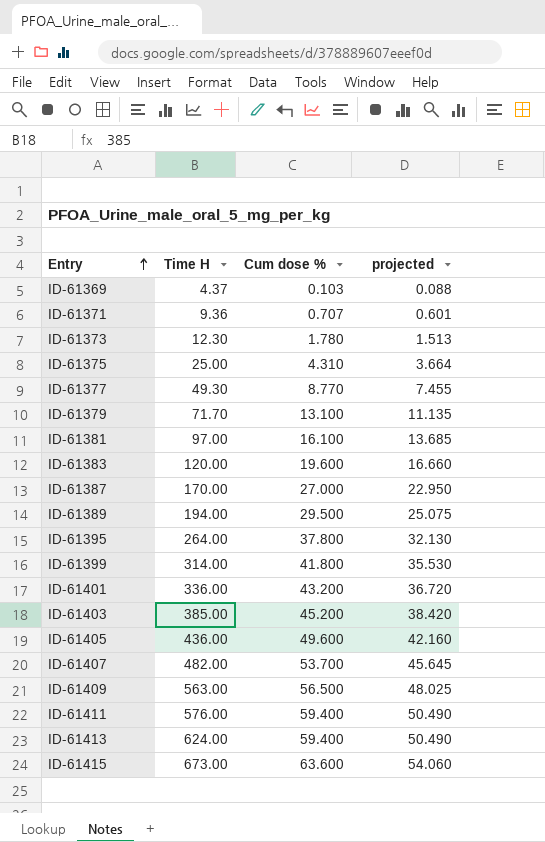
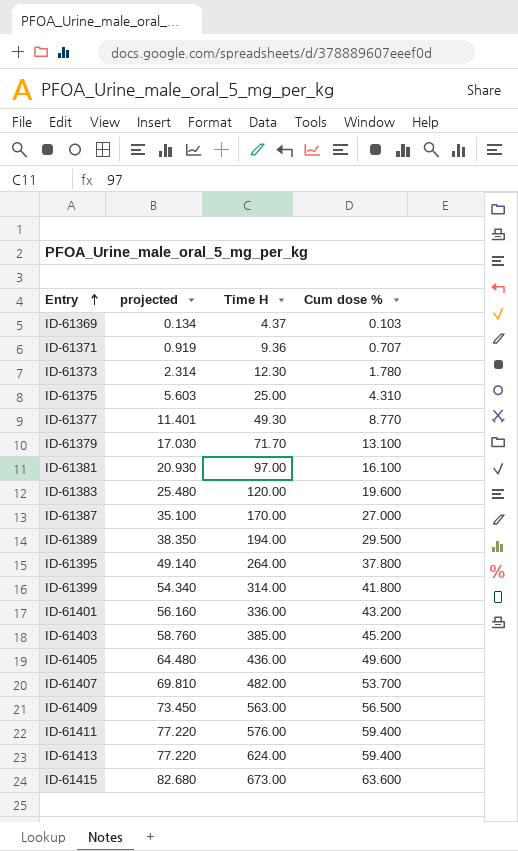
column projected | formula: [Cum dose %] * 0.85 -> [Cum dose %] * 1.3
column projected | position: 4 -> 2

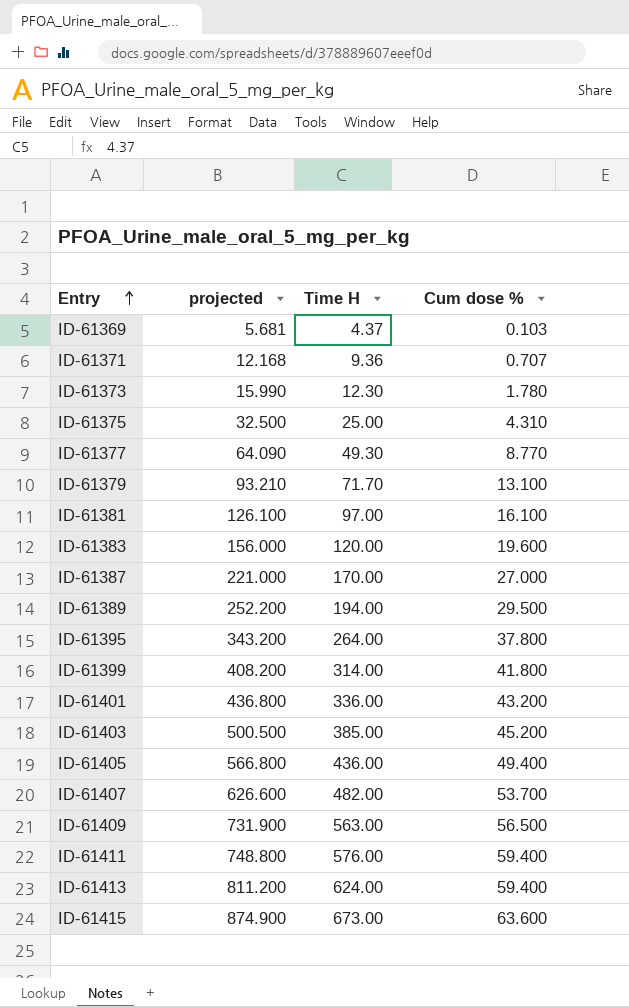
column projected | formula: [Cum dose %] * 1.3 -> [Time H] * 1.3
ID-61405 | Cum dose %: 49.600 -> 49.400

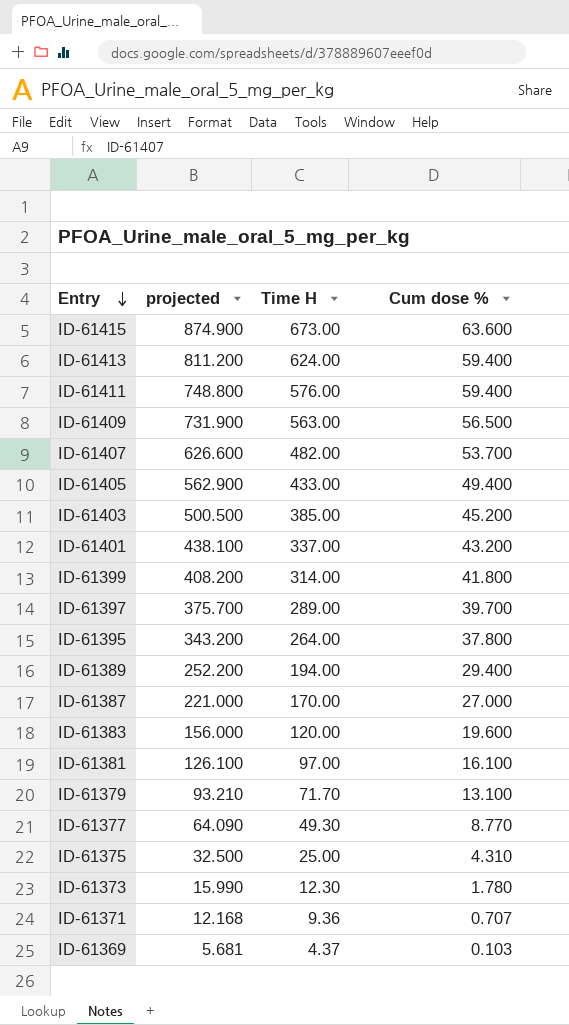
row order: Entry ascending -> Entry descending
ID-61405 | projected: 566.800 -> 562.900
ID-61405 | Time H: 436.00 -> 433.00
ID-61401 | projected: 436.800 -> 438.100
ID-61401 | Time H: 336.00 -> 337.00
row ID-61397: none -> 375.700 | 289.00 | 39.700
ID-61389 | Cum dose %: 29.500 -> 29.400

